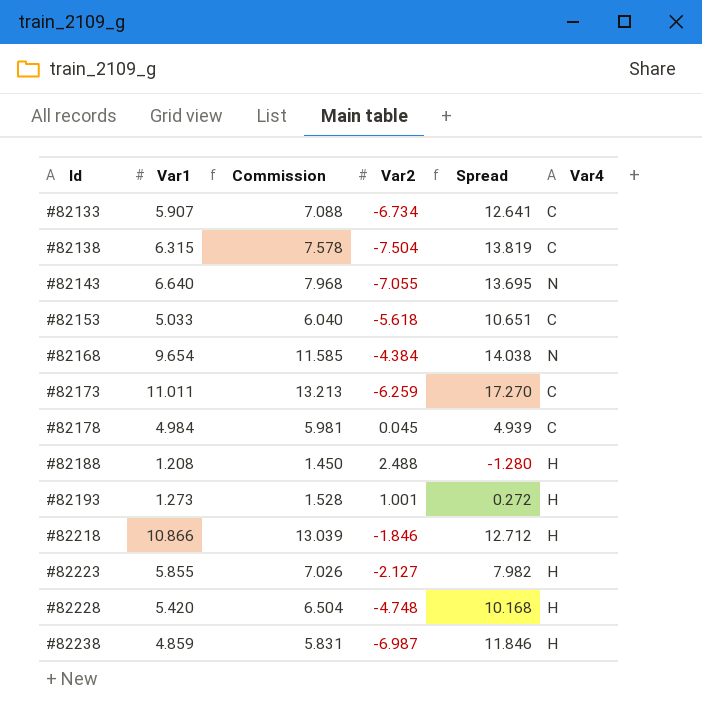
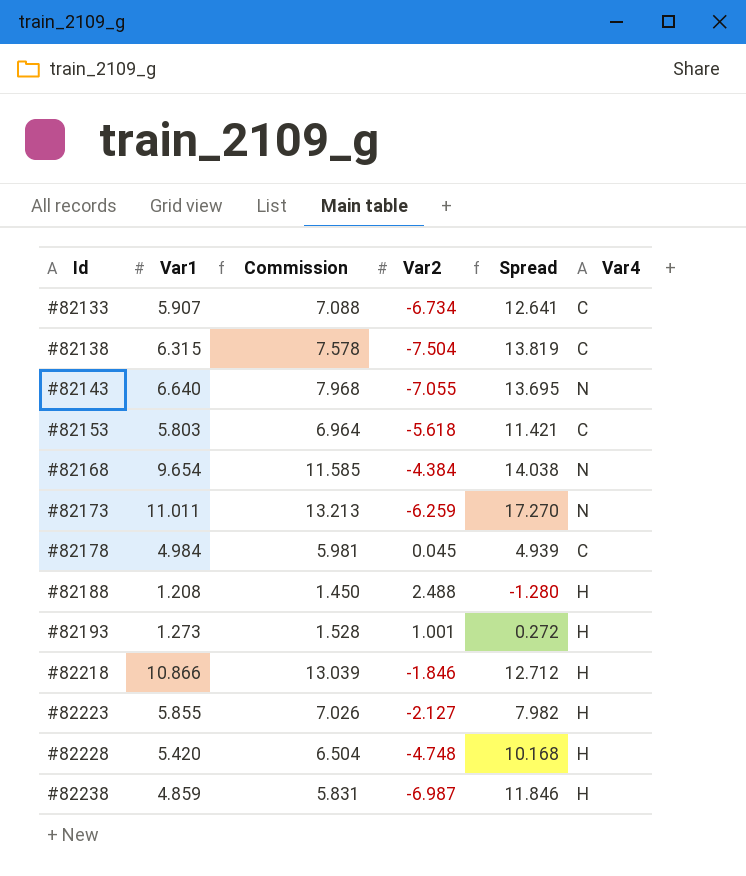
#82153 | Var1: 5.033 -> 5.803
#82153 | Commission: 6.040 -> 6.964
#82153 | Spread: 10.651 -> 11.421
#82173 | Var4: C -> N

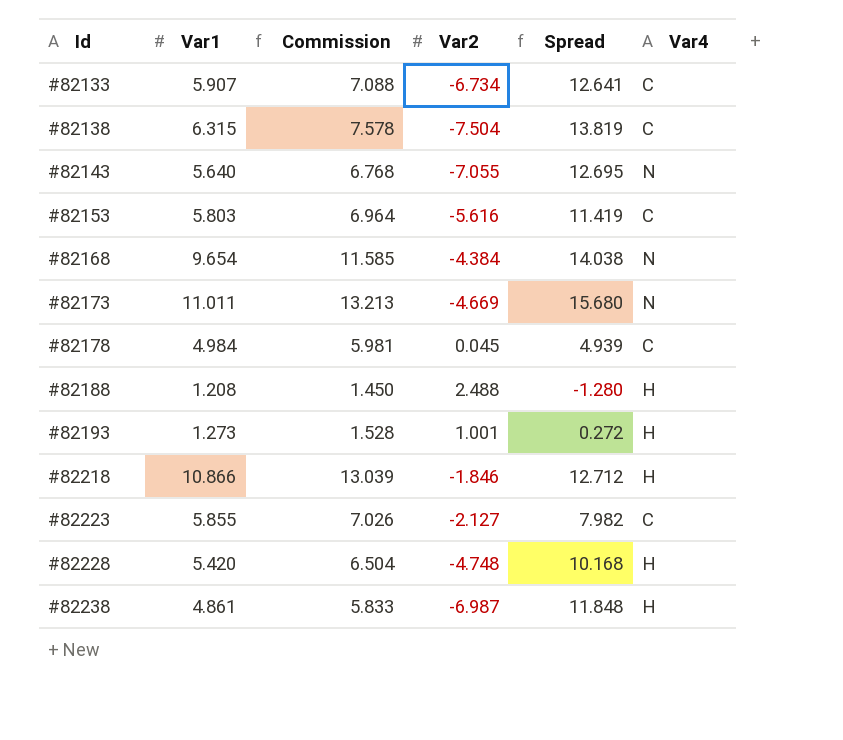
#82143 | Var1: 6.640 -> 5.640
#82143 | Commission: 7.968 -> 6.768
#82143 | Spread: 13.695 -> 12.695
#82153 | Var2: -5.618 -> -5.616
#82153 | Spread: 11.421 -> 11.419
#82173 | Var2: -6.259 -> -4.669
#82173 | Spread: 17.270 -> 15.680
#82223 | Var4: H -> C
#82238 | Var1: 4.859 -> 4.861
#82238 | Commission: 5.831 -> 5.833
#82238 | Spread: 11.846 -> 11.848

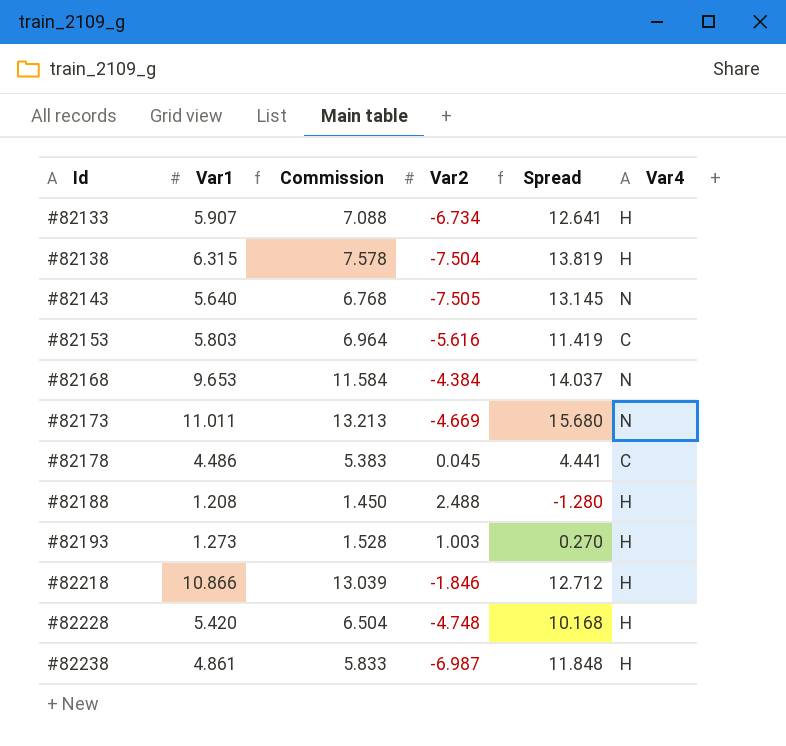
row #82223: 5.855 | 7.026 | -2.127 | 7.982 | C -> none
#82133 | Var4: C -> H
#82138 | Var4: C -> H
#82143 | Var2: -7.055 -> -7.505
#82143 | Spread: 12.695 -> 13.145
#82168 | Var1: 9.654 -> 9.653
#82168 | Commission: 11.585 -> 11.584
#82168 | Spread: 14.038 -> 14.037
#82178 | Var1: 4.984 -> 4.486
#82178 | Commission: 5.981 -> 5.383
#82178 | Spread: 4.939 -> 4.441
#82193 | Var2: 1.001 -> 1.003
#82193 | Spread: 0.272 -> 0.270

